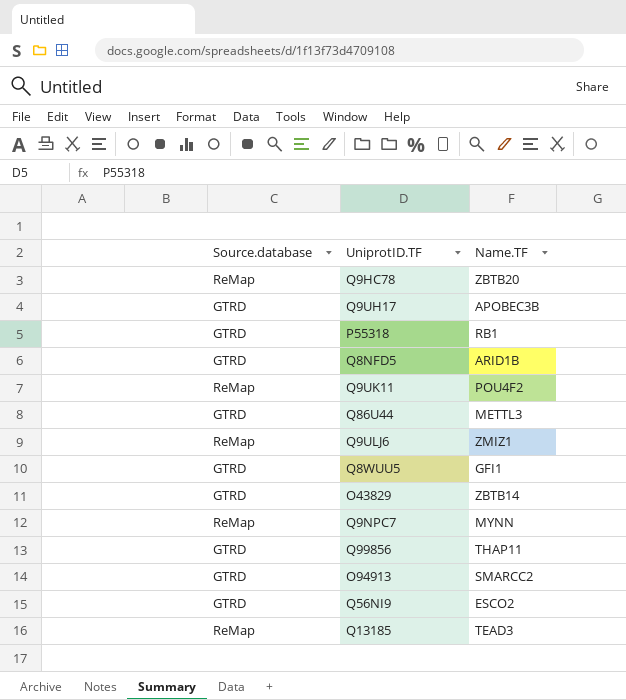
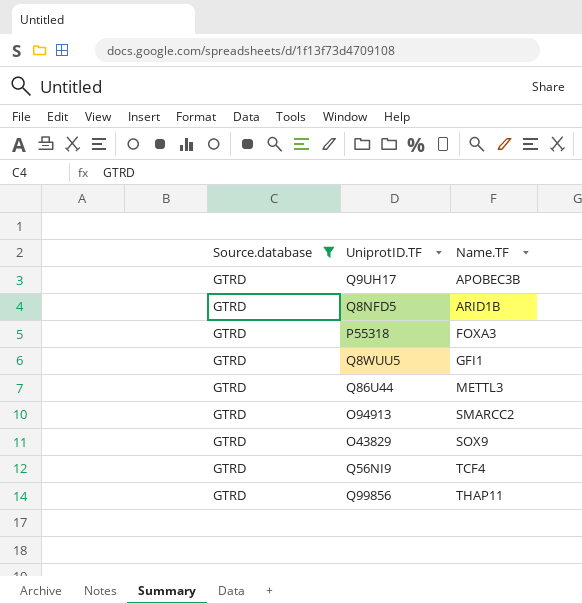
filter: none -> Source.database = GTRD
row order: none -> Name.TF ascending
P55318 | Name.TF: RB1 -> FOXA3
O43829 | Name.TF: ZBTB14 -> SOX9
Q56NI9 | Name.TF: ESCO2 -> TCF4

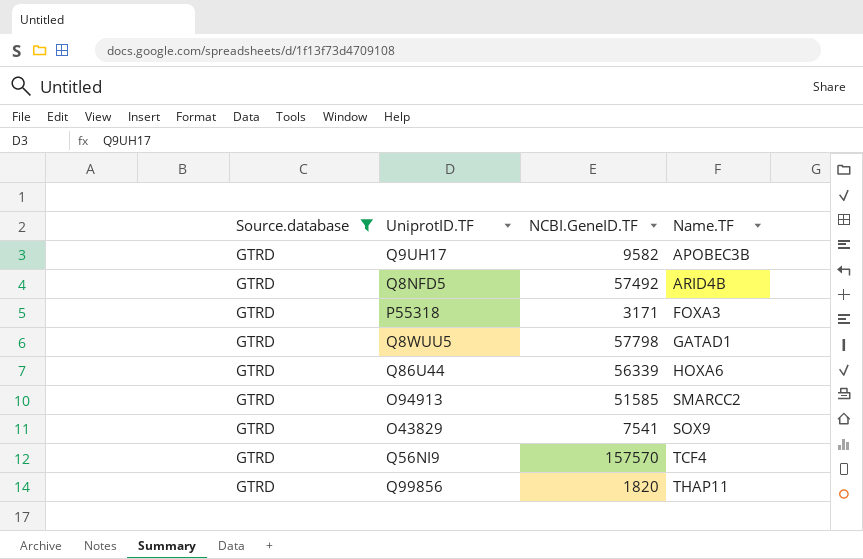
column NCBI.GeneID.TF | position: none -> 3
Q8NFD5 | Name.TF: ARID1B -> ARID4B
Q8WUU5 | Name.TF: GFI1 -> GATAD1
Q86U44 | Name.TF: METTL3 -> HOXA6

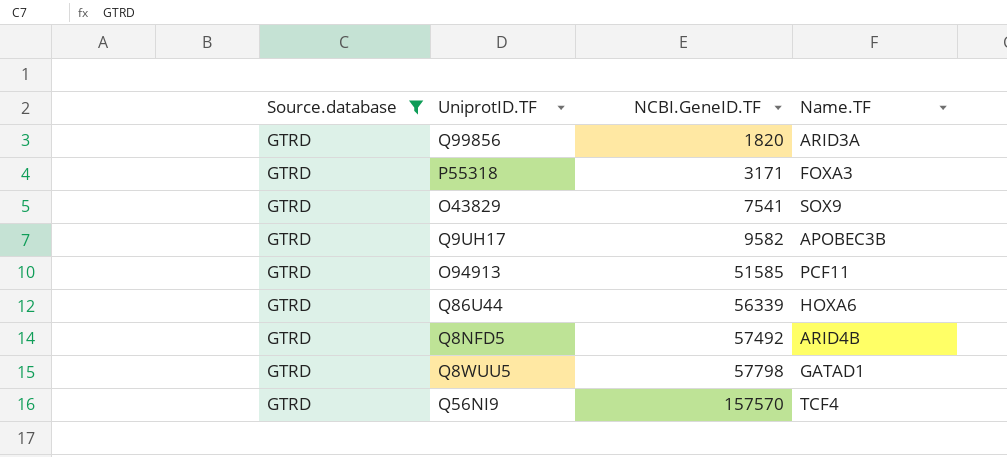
row order: Name.TF ascending -> NCBI.GeneID.TF ascending
Q99856 | Name.TF: THAP11 -> ARID3A
O94913 | Name.TF: SMARCC2 -> PCF11

